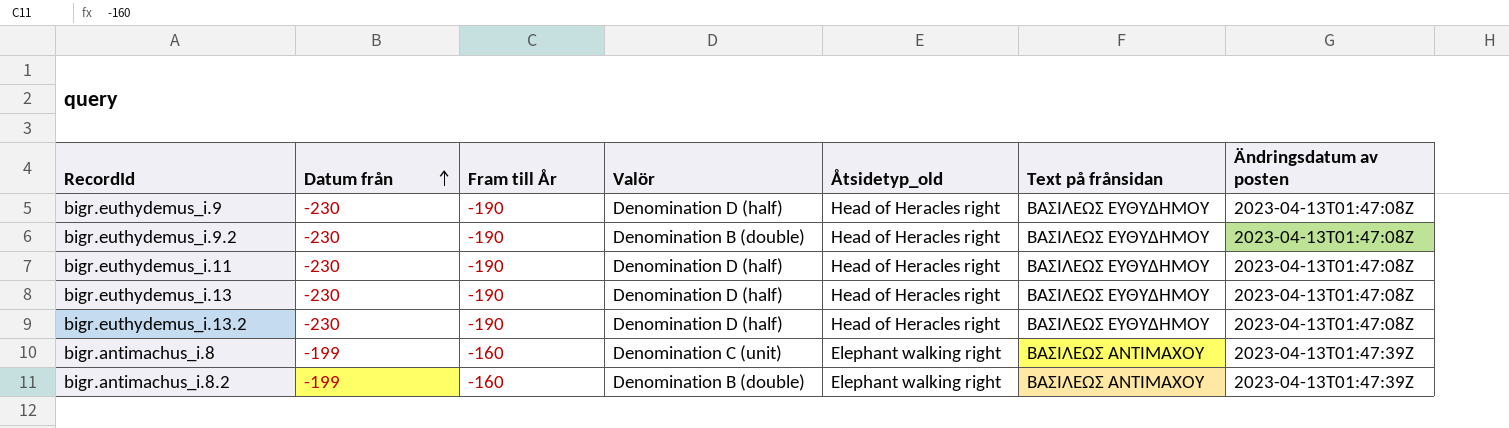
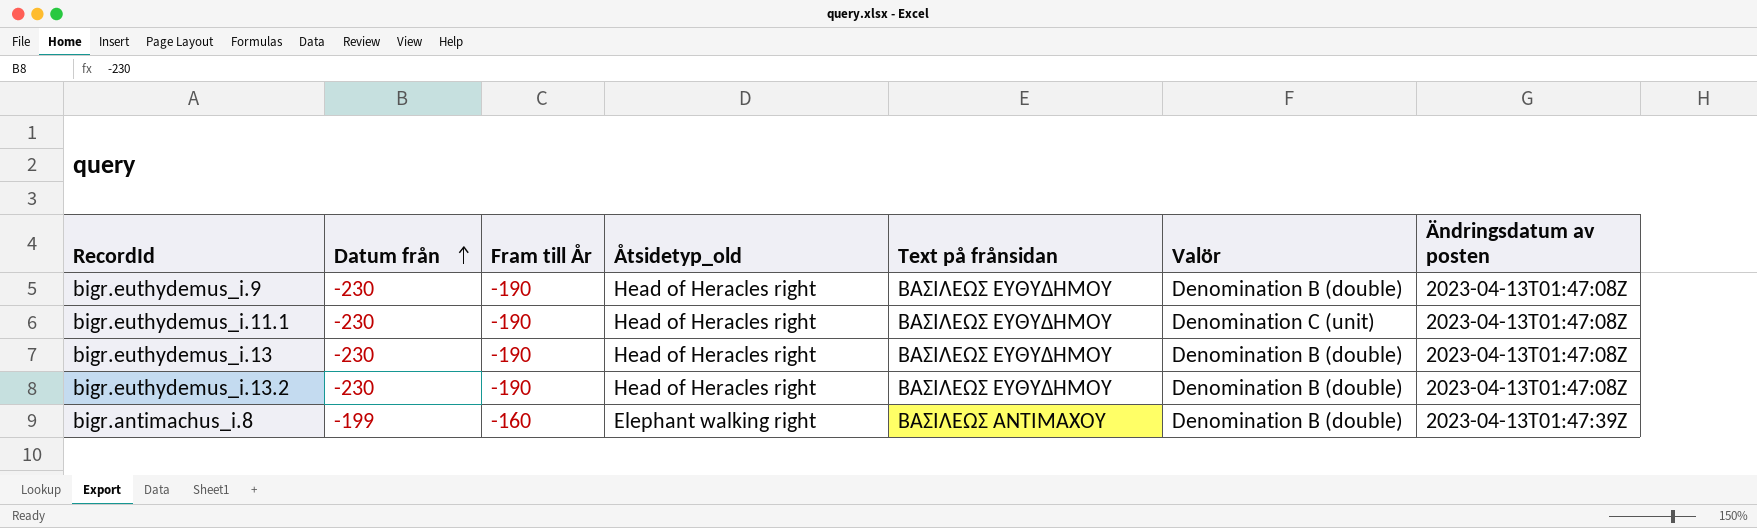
column Valör | position: 4 -> 6
row bigr.euthydemus_i.9.2: -230 | -190 | Denomination B (double) | Head of Heracles right | ΒΑΣΙΛΕΩΣ ΕΥΘΥΔΗΜΟΥ | 2023-04-13T01:47:08Z -> none
row bigr.euthydemus_i.11: -230 | -190 | Denomination D (half) | Head of Heracles right | ΒΑΣΙΛΕΩΣ ΕΥΘΥΔΗΜΟΥ | 2023-04-13T01:47:08Z -> none
row bigr.antimachus_i.8.2: -199 | -160 | Denomination B (double) | Elephant walking right | ΒΑΣΙΛΕΩΣ ΑΝΤΙΜΑΧΟΥ | 2023-04-13T01:47:39Z -> none
bigr.euthydemus_i.9 | Valör: Denomination D (half) -> Denomination B (double)
row bigr.euthydemus_i.11.1: none -> -230 | -190 | Head of Heracles right | ΒΑΣΙΛΕΩΣ ΕΥΘΥΔΗΜΟΥ | Denomination C (unit) | 2023-04-13T01:47:08Z
bigr.euthydemus_i.13 | Valör: Denomination D (half) -> Denomination B (double)
bigr.euthydemus_i.13.2 | Valör: Denomination D (half) -> Denomination B (double)
bigr.antimachus_i.8 | Valör: Denomination C (unit) -> Denomination B (double)

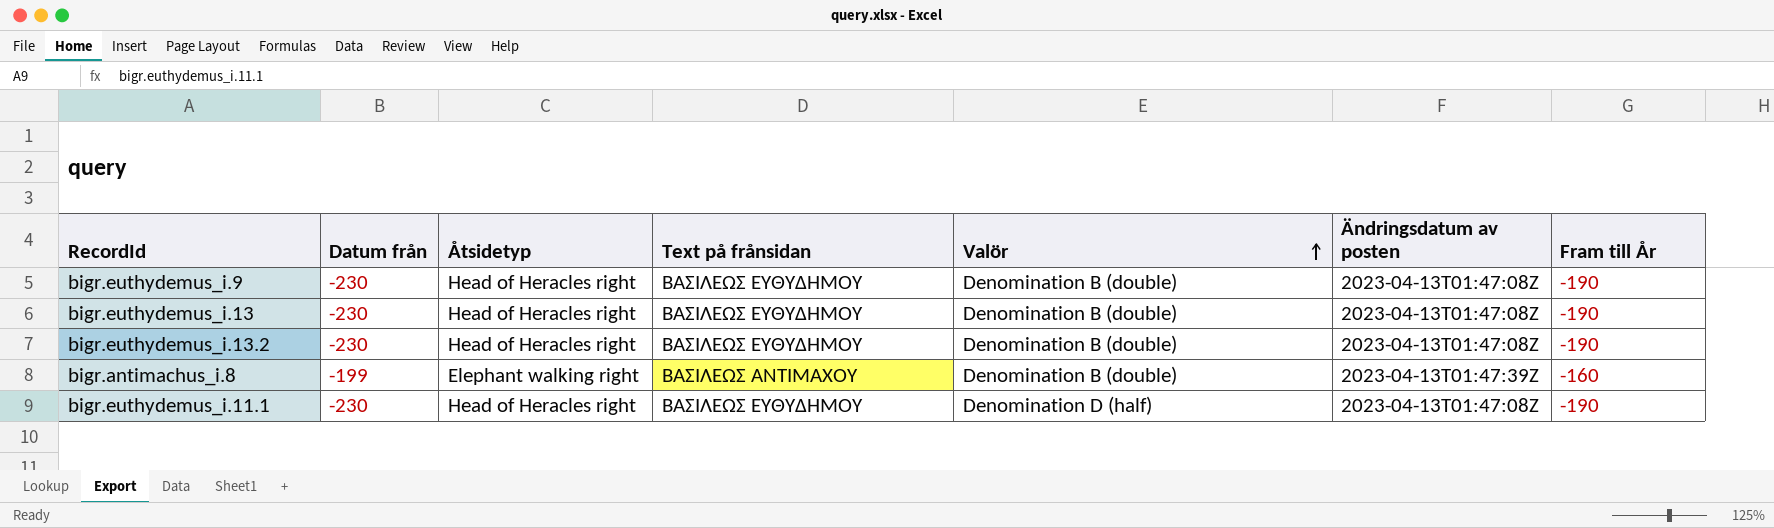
row order: Datum från ascending -> Valör ascending
column name: Åtsidetyp_old -> Åtsidetyp
column Fram till År | position: 3 -> 7
bigr.euthydemus_i.11.1 | Valör: Denomination C (unit) -> Denomination D (half)

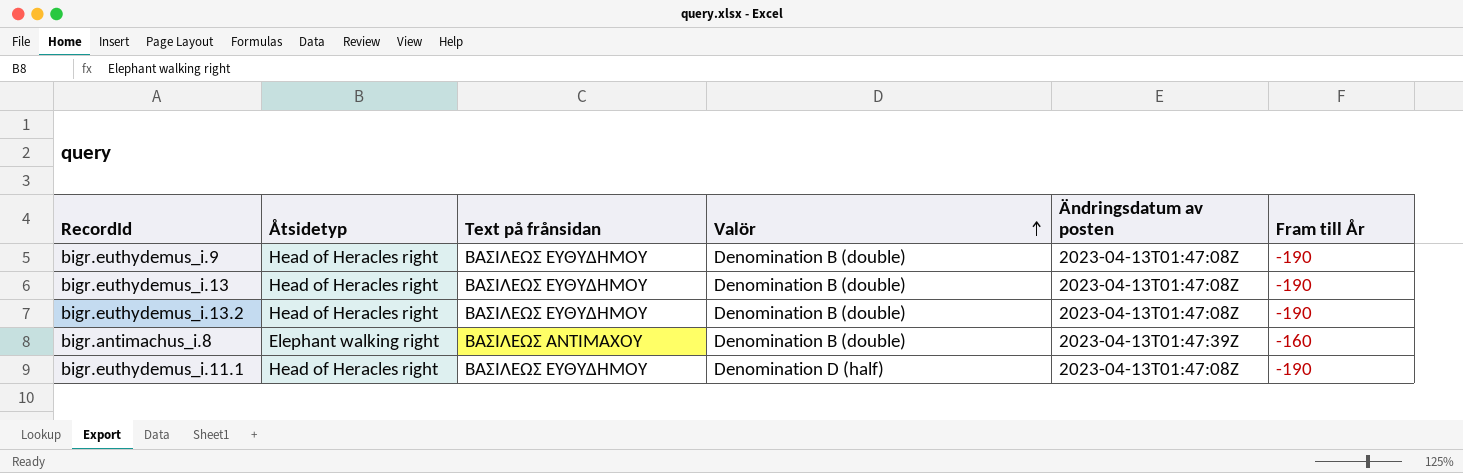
column Datum från | position: 2 -> none

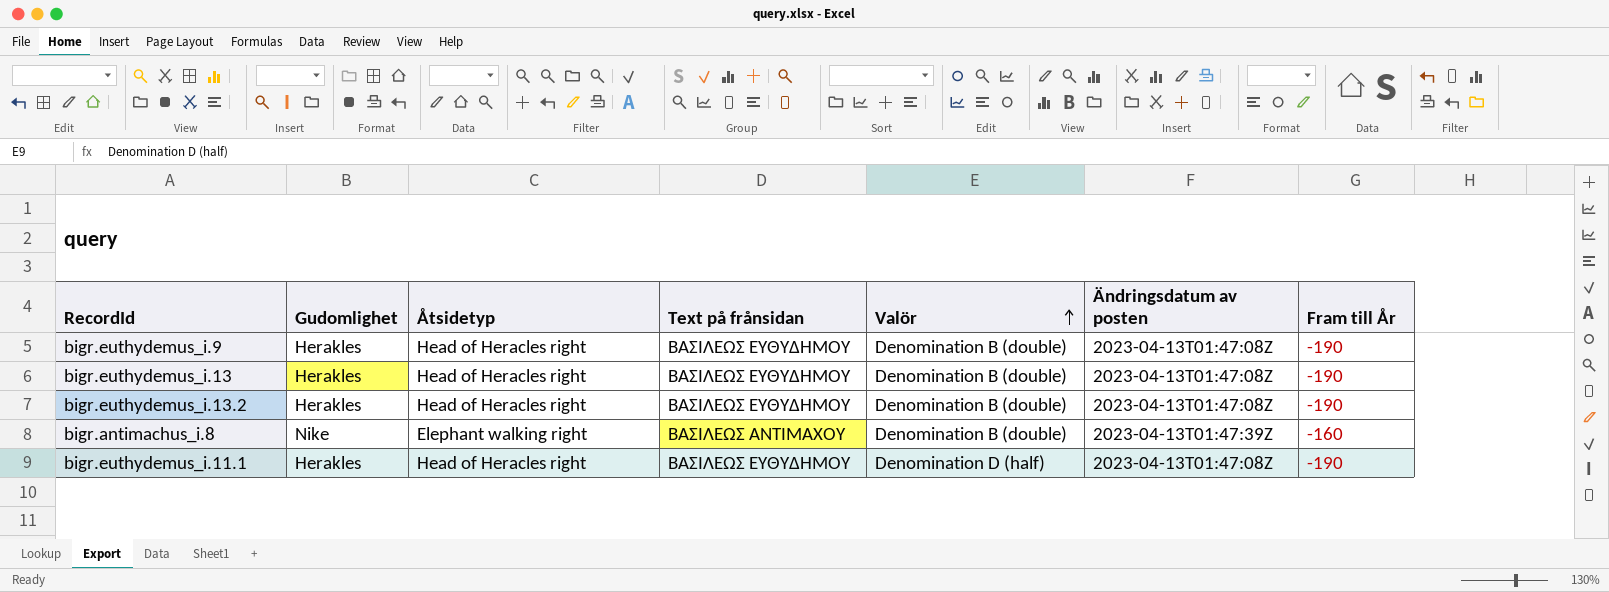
column Gudomlighet | position: none -> 2

